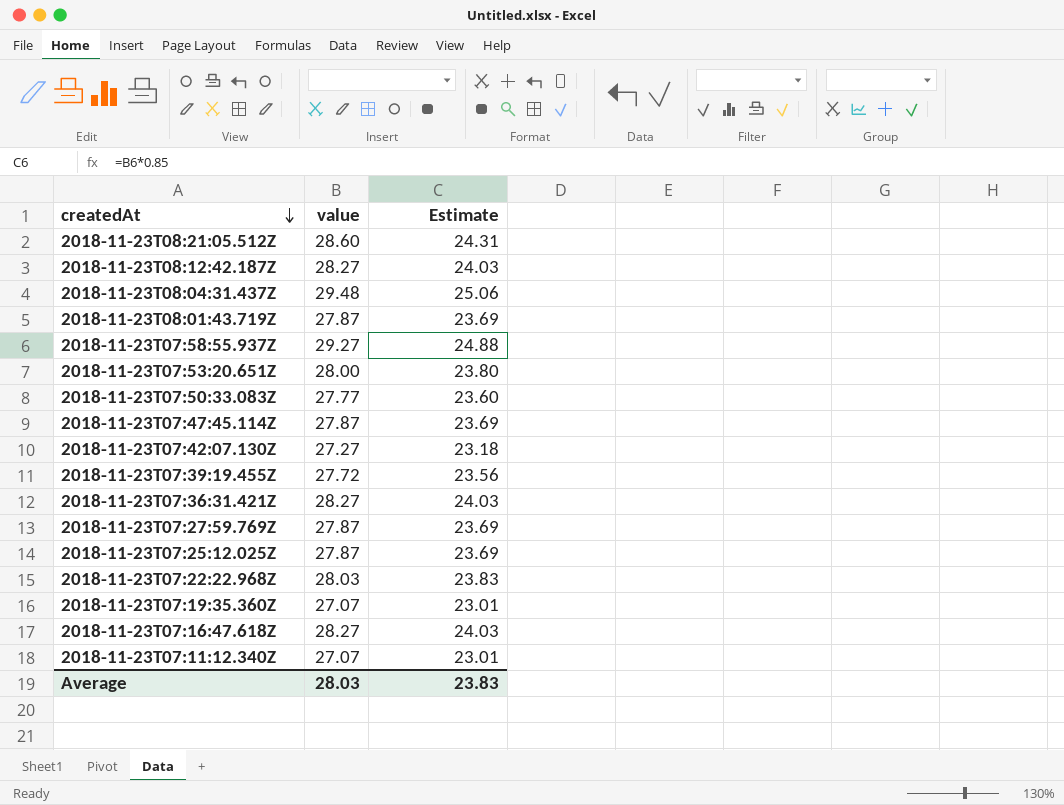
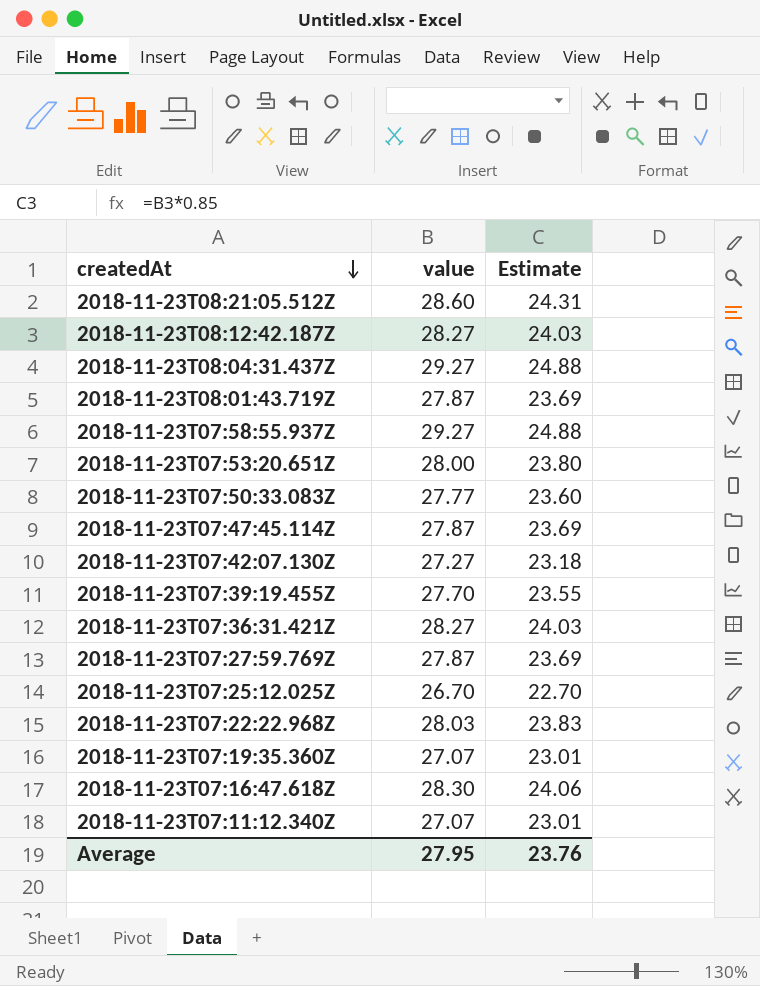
2018-11-23T08:04:31.437Z | value: 29.48 -> 29.27
2018-11-23T08:04:31.437Z | Estimate: 25.06 -> 24.88
2018-11-23T07:39:19.455Z | value: 27.72 -> 27.70
2018-11-23T07:39:19.455Z | Estimate: 23.56 -> 23.55
2018-11-23T07:25:12.025Z | value: 27.87 -> 26.70
2018-11-23T07:25:12.025Z | Estimate: 23.69 -> 22.70
2018-11-23T07:16:47.618Z | value: 28.27 -> 28.30
2018-11-23T07:16:47.618Z | Estimate: 24.03 -> 24.06
Average | value: 28.03 -> 27.95
Average | Estimate: 23.83 -> 23.76

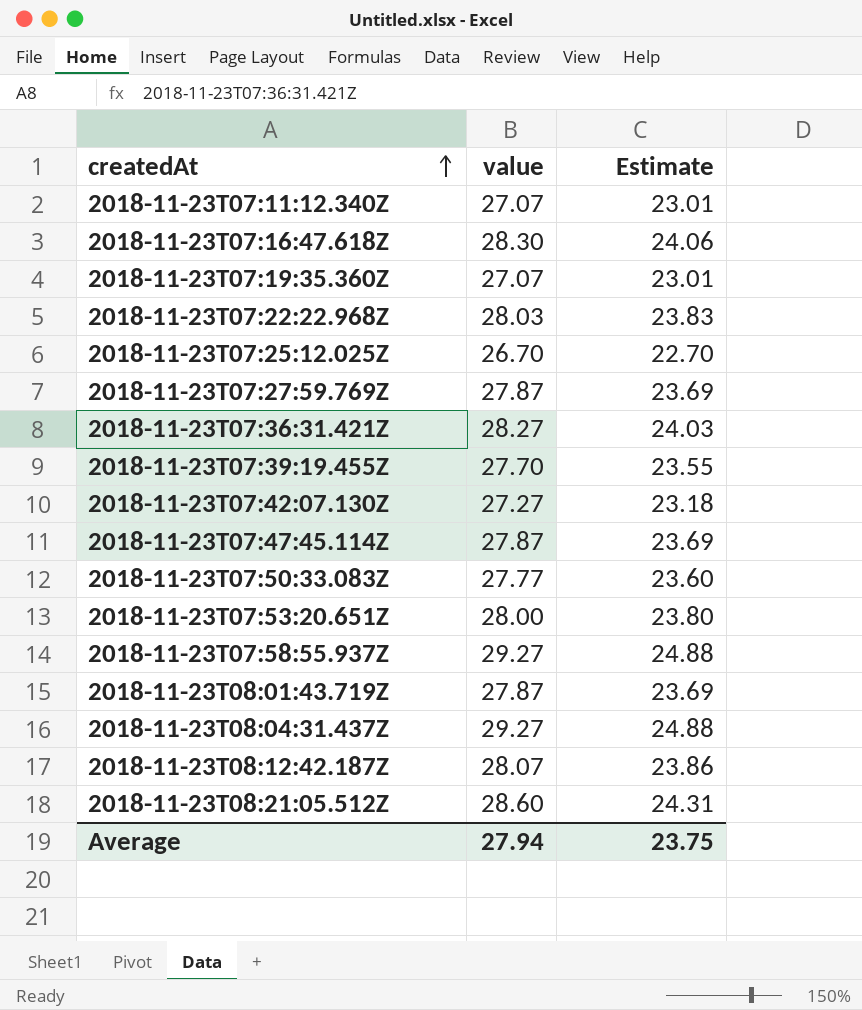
row order: createdAt descending -> createdAt ascending
2018-11-23T08:12:42.187Z | value: 28.27 -> 28.07
2018-11-23T08:12:42.187Z | Estimate: 24.03 -> 23.86
Average | value: 27.95 -> 27.94
Average | Estimate: 23.76 -> 23.75

